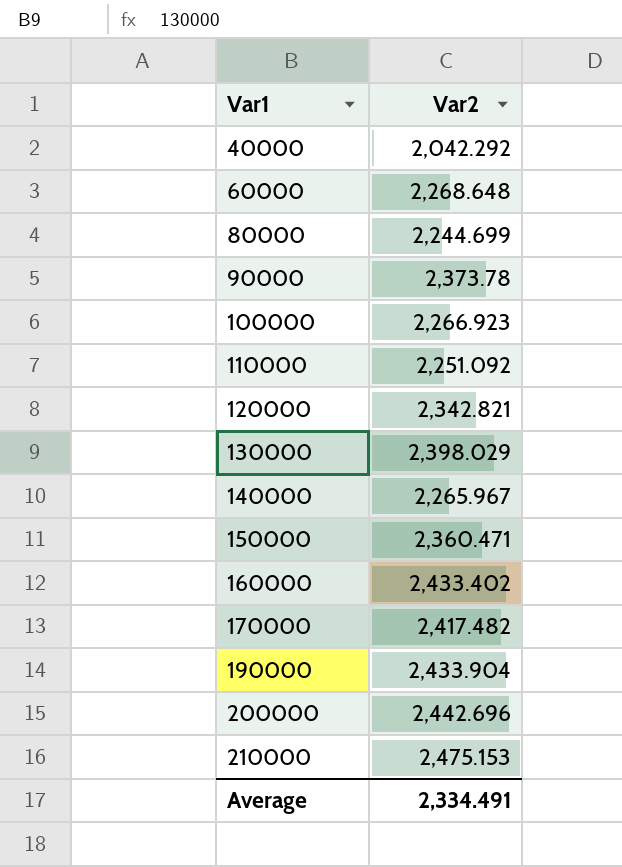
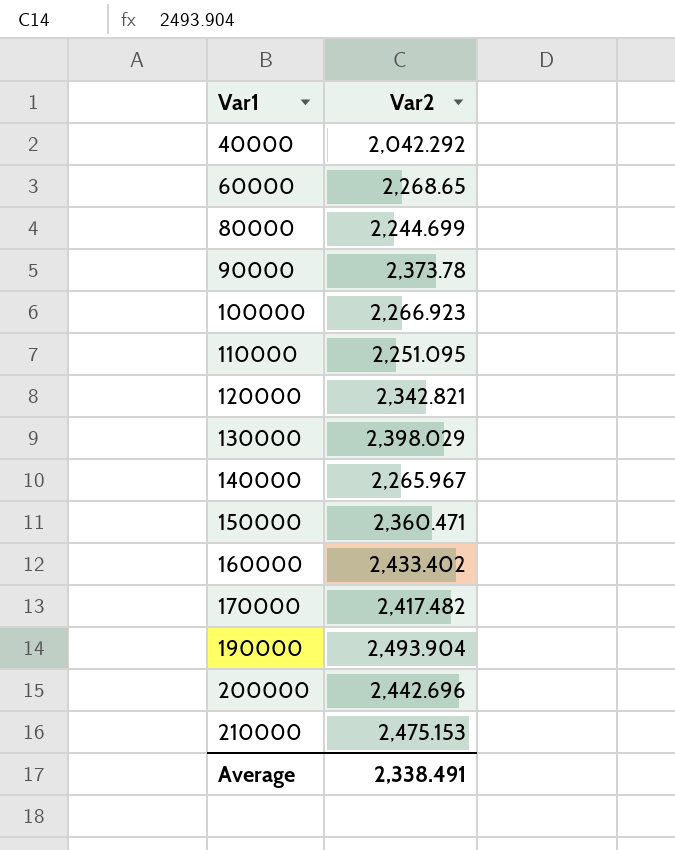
60000 | Var2: 2,268.648 -> 2,268.65
110000 | Var2: 2,251.092 -> 2,251.095
190000 | Var2: 2,433.904 -> 2,493.904
Average | Var2: 2,334.491 -> 2,338.491

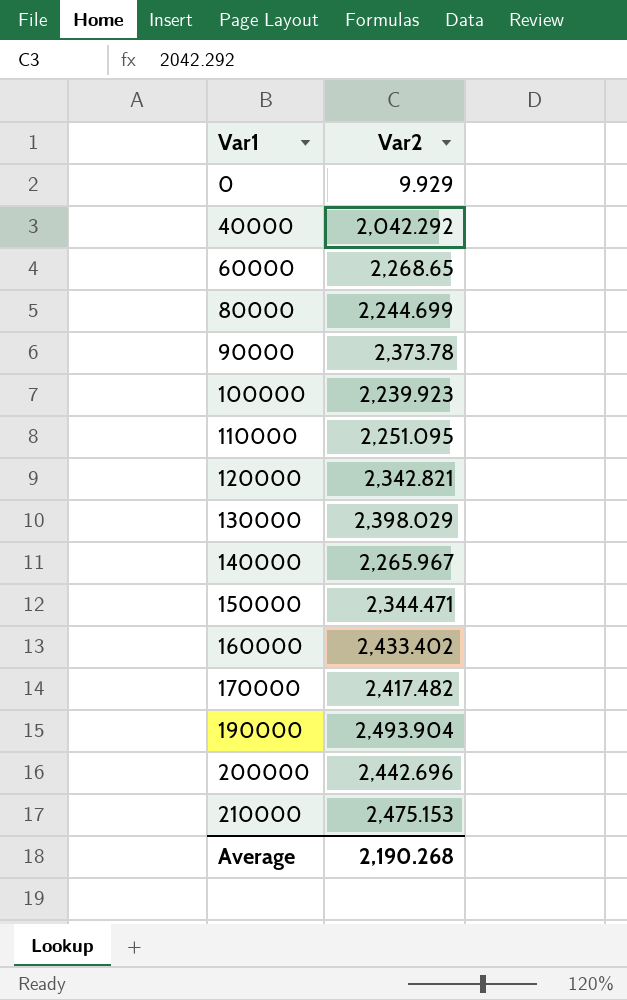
row 0: none -> 9.929
100000 | Var2: 2,266.923 -> 2,239.923
150000 | Var2: 2,360.471 -> 2,344.471
Average | Var2: 2,338.491 -> 2,190.268

